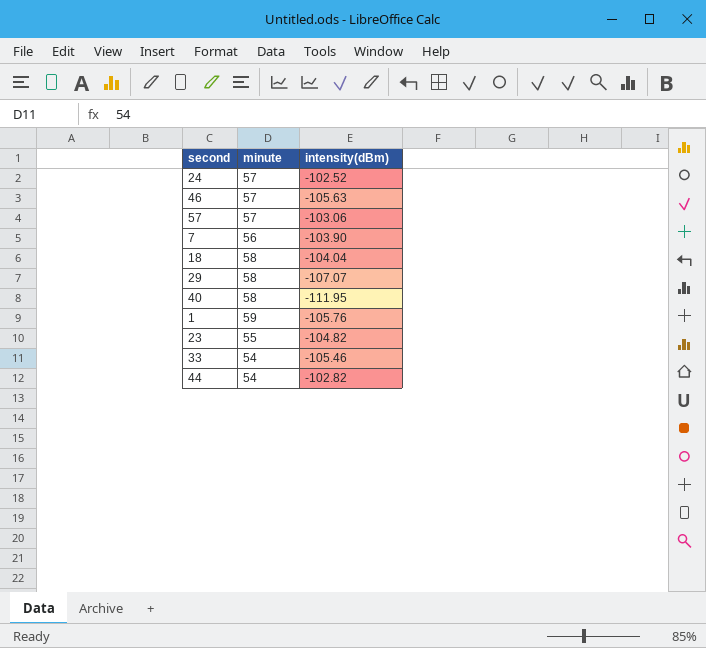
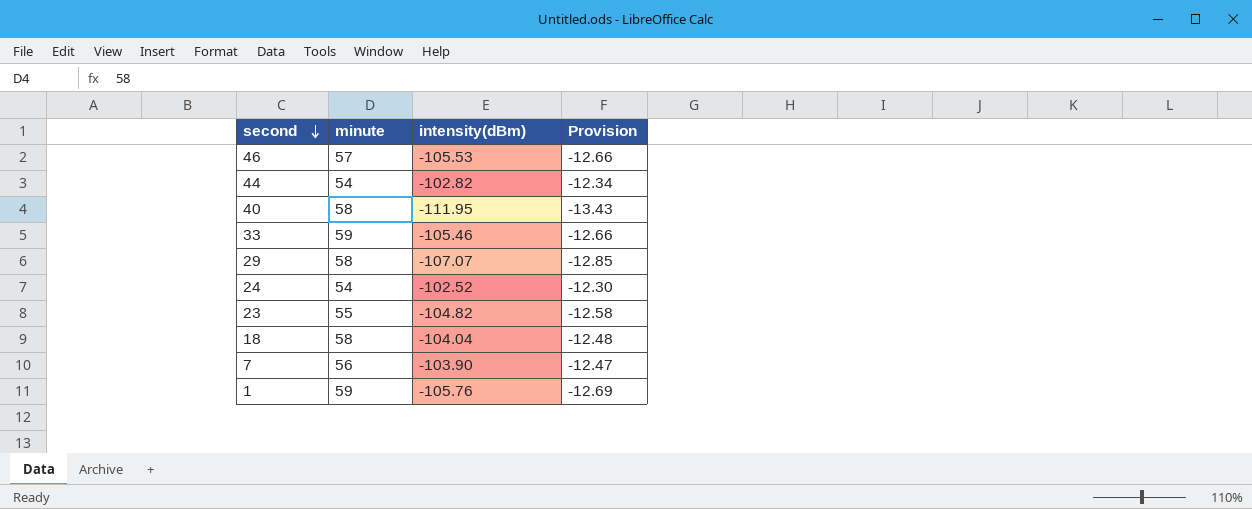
row order: none -> second descending
column Provision | formula: none -> [intensity(dBm)] * 0.12
row 57: 57 | -103.06 -> none
46 | intensity(dBm): -105.63 -> -105.53
33 | minute: 54 -> 59
24 | minute: 57 -> 54

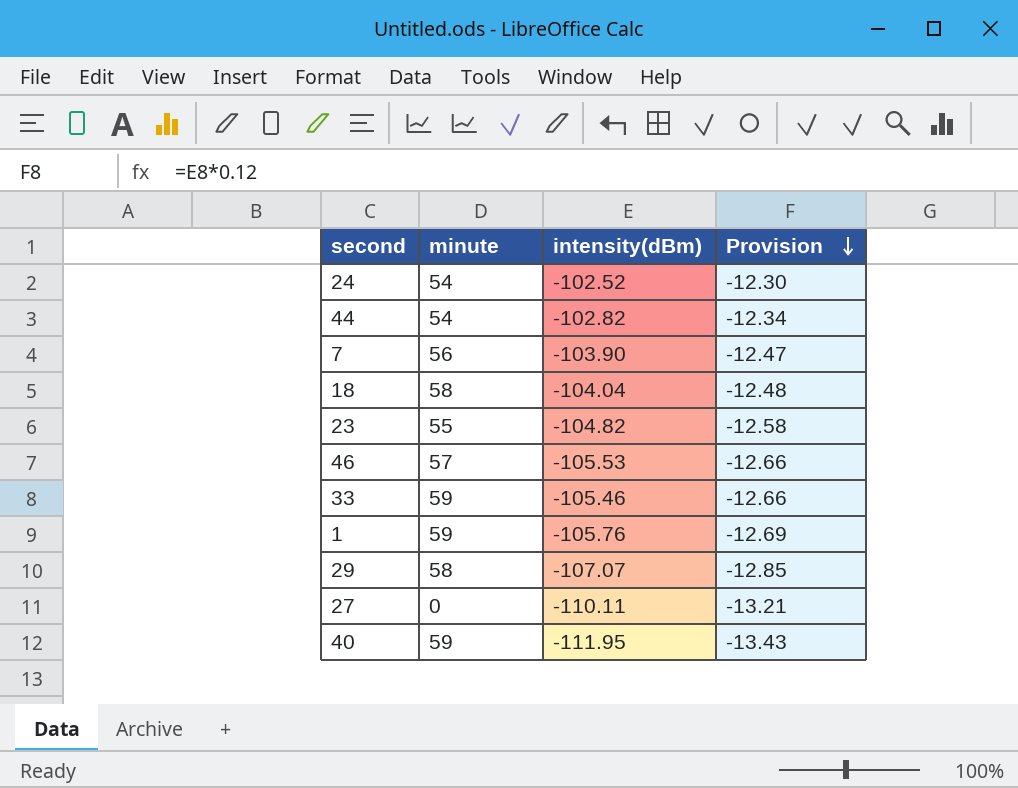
row order: second descending -> Provision descending
row 27: none -> 0 | -110.11 | -13.21
40 | minute: 58 -> 59

